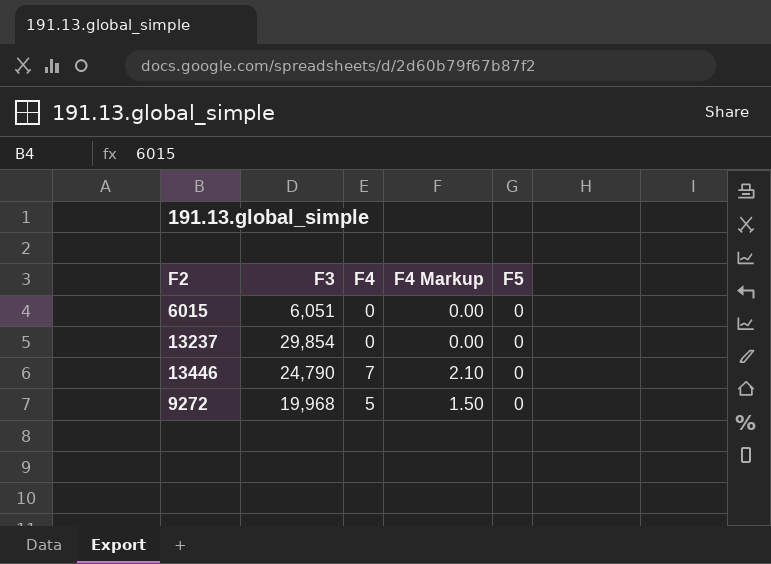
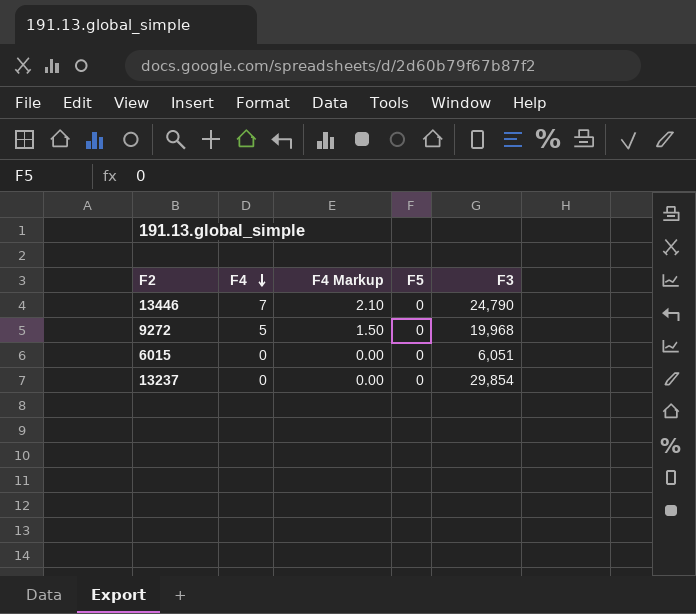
row order: none -> F4 descending
column F3 | position: 2 -> 5

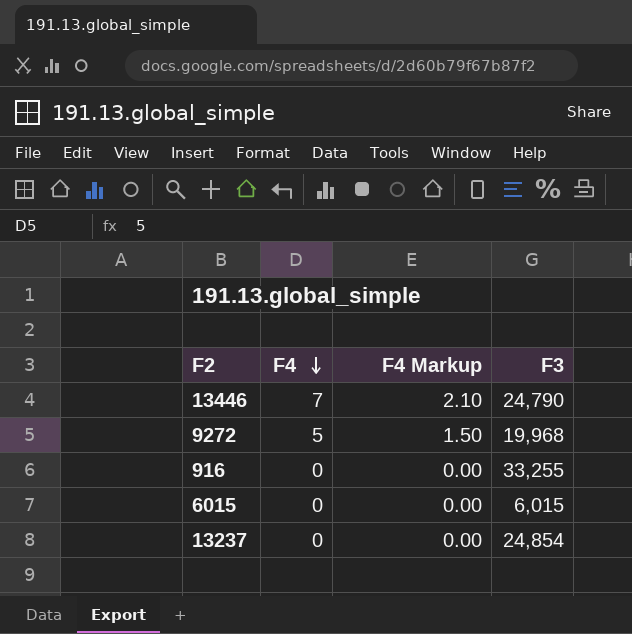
column F5 | position: 4 -> none
row 916: none -> 0 | 0.00 | 33,255
6015 | F3: 6,051 -> 6,015
13237 | F3: 29,854 -> 24,854

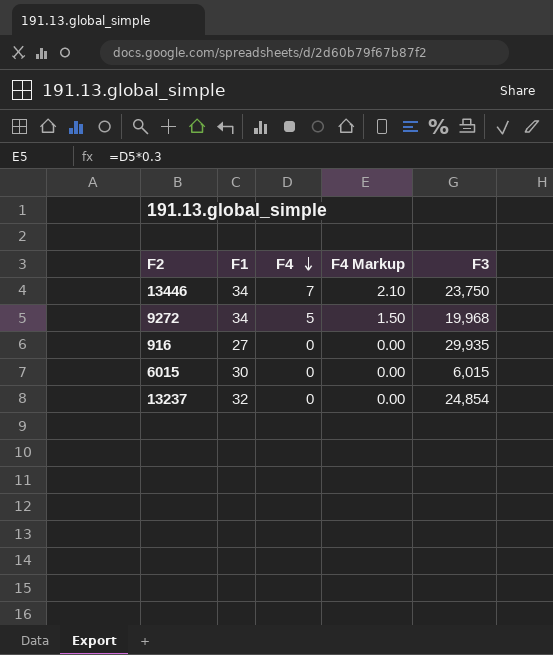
column F1 | position: none -> 2
13446 | F3: 24,790 -> 23,750
916 | F3: 33,255 -> 29,935

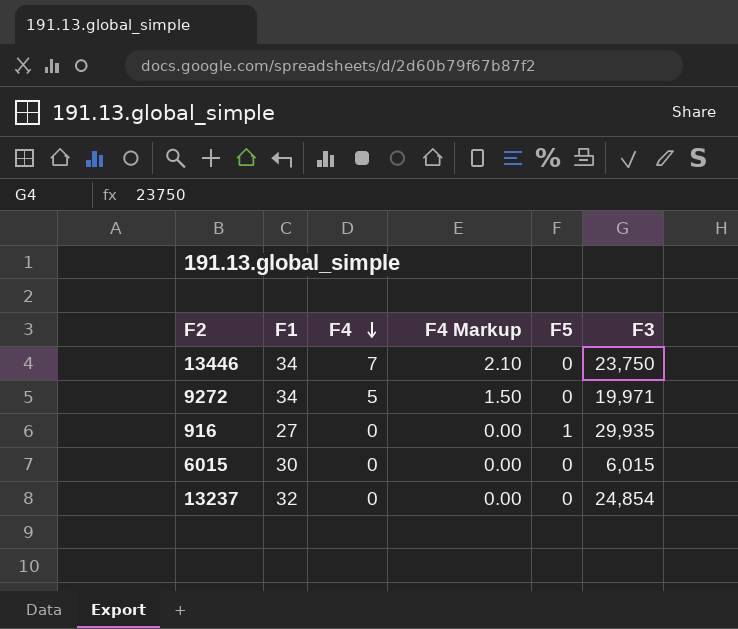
column F5 | position: none -> 5
9272 | F3: 19,968 -> 19,971

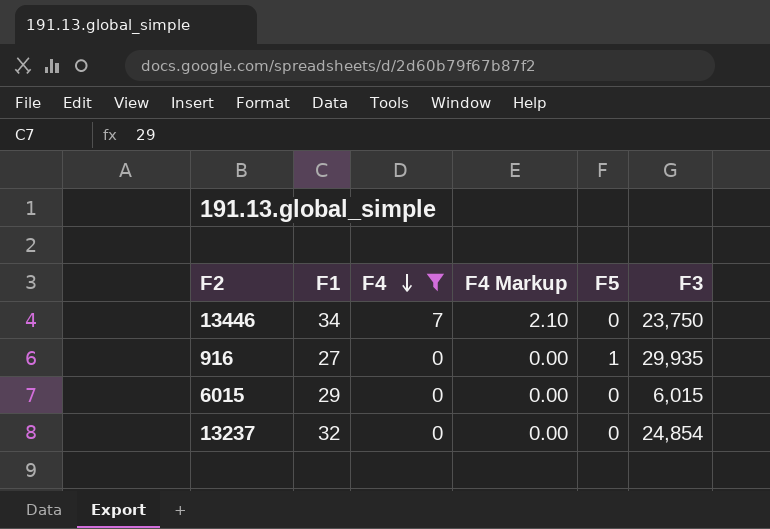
filter: none -> F4 != 5
6015 | F1: 30 -> 29

